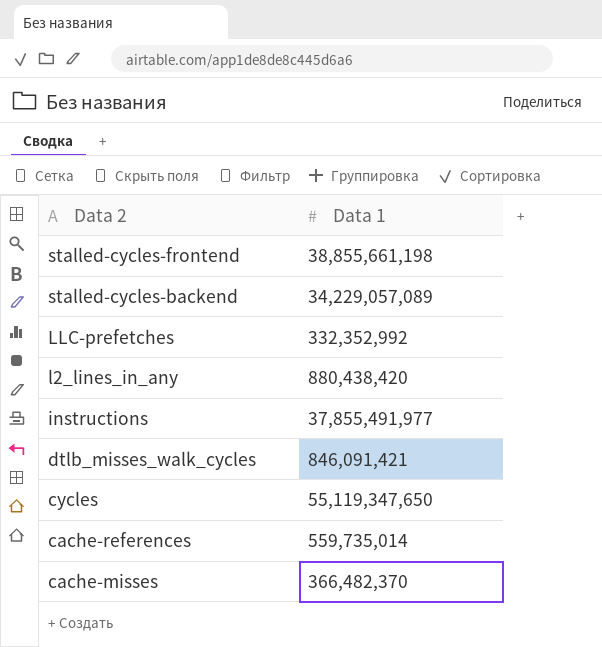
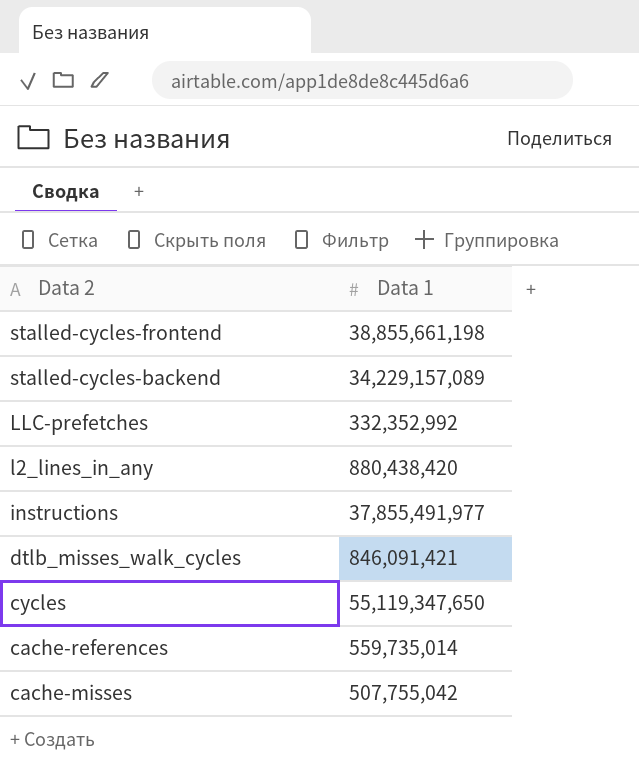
stalled-cycles-backend | Data 1: 34,229,057,089 -> 34,229,157,089
cache-misses | Data 1: 366,482,370 -> 507,755,042

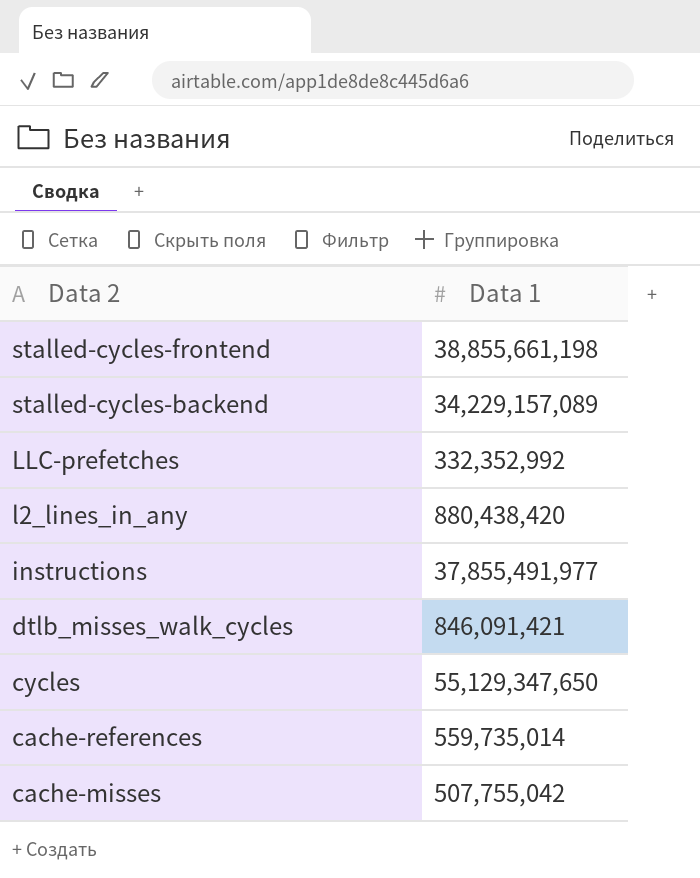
cycles | Data 1: 55,119,347,650 -> 55,129,347,650

